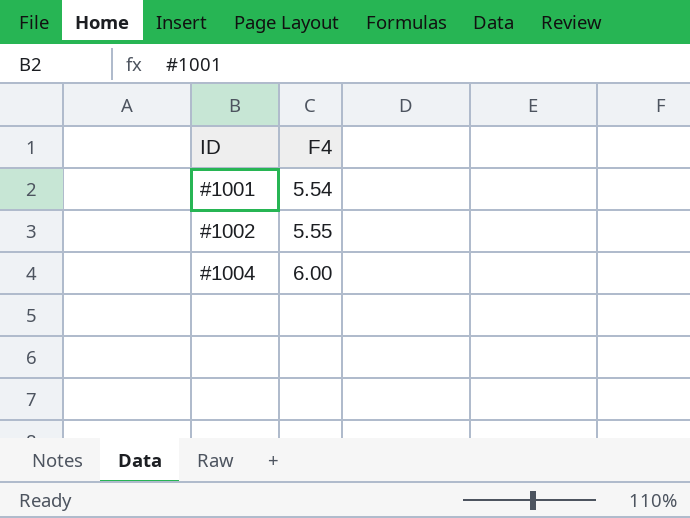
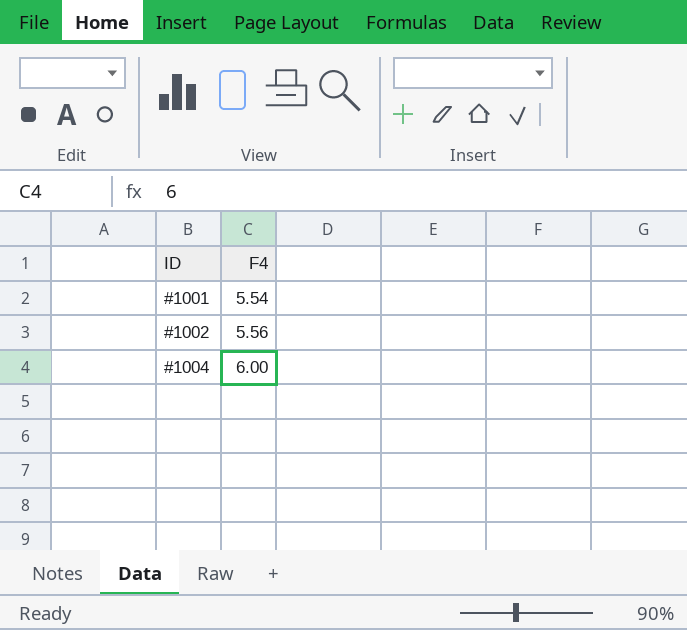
#1002 | F4: 5.55 -> 5.56

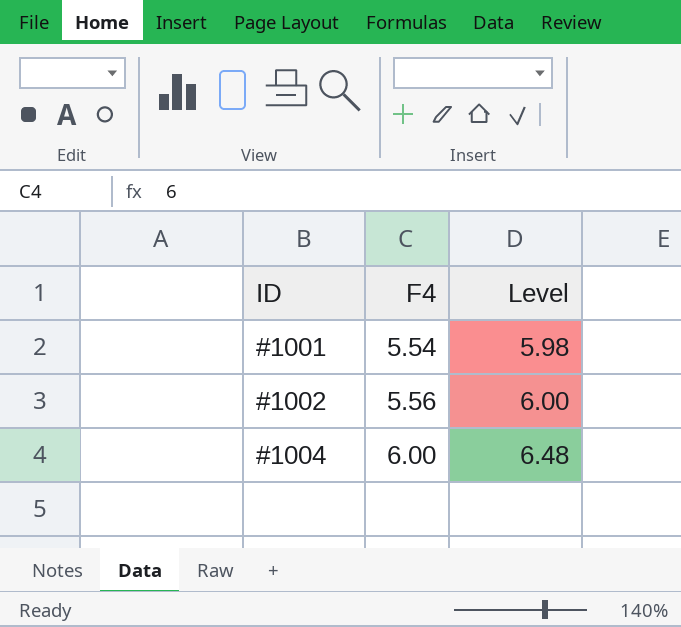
column Level | formula: none -> [F4] * 1.08

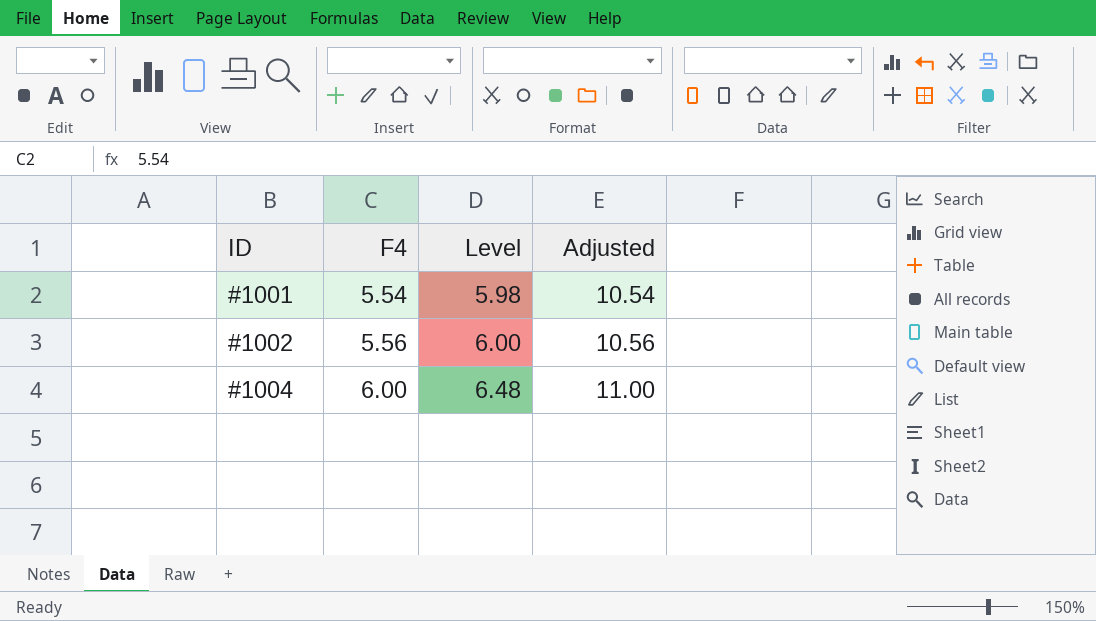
column Adjusted | formula: none -> [F4] + 5

